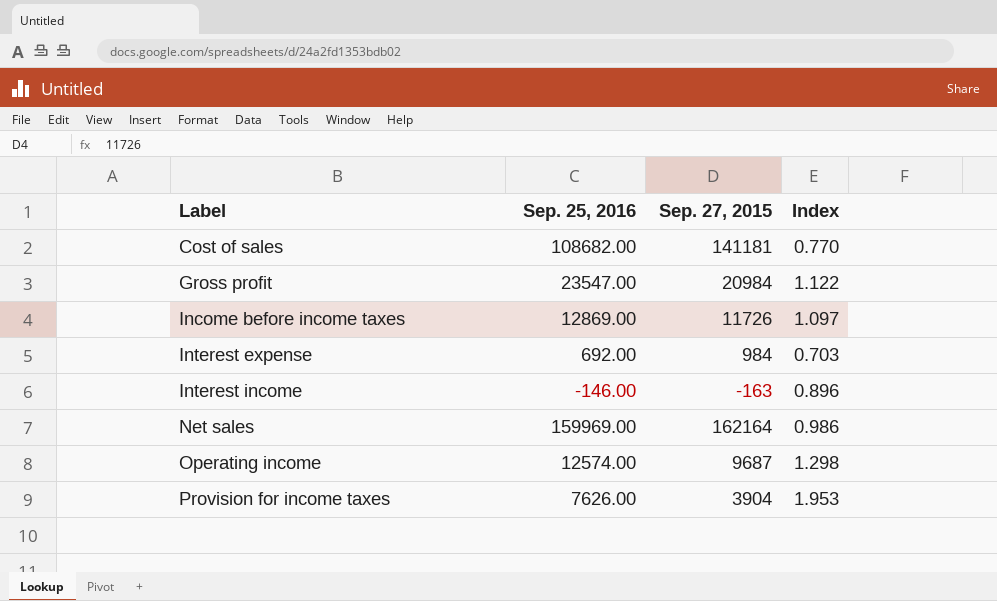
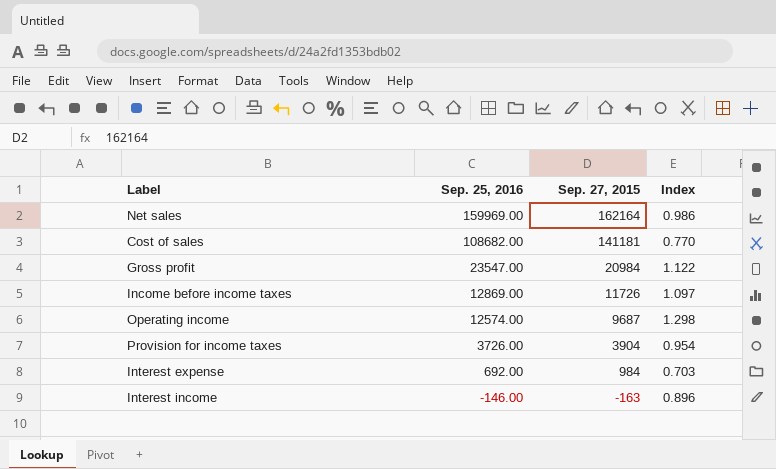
row order: Label ascending -> Sep. 25, 2016 descending
Provision for income taxes | Sep. 25, 2016: 7626.00 -> 3726.00
Provision for income taxes | Index: 1.953 -> 0.954

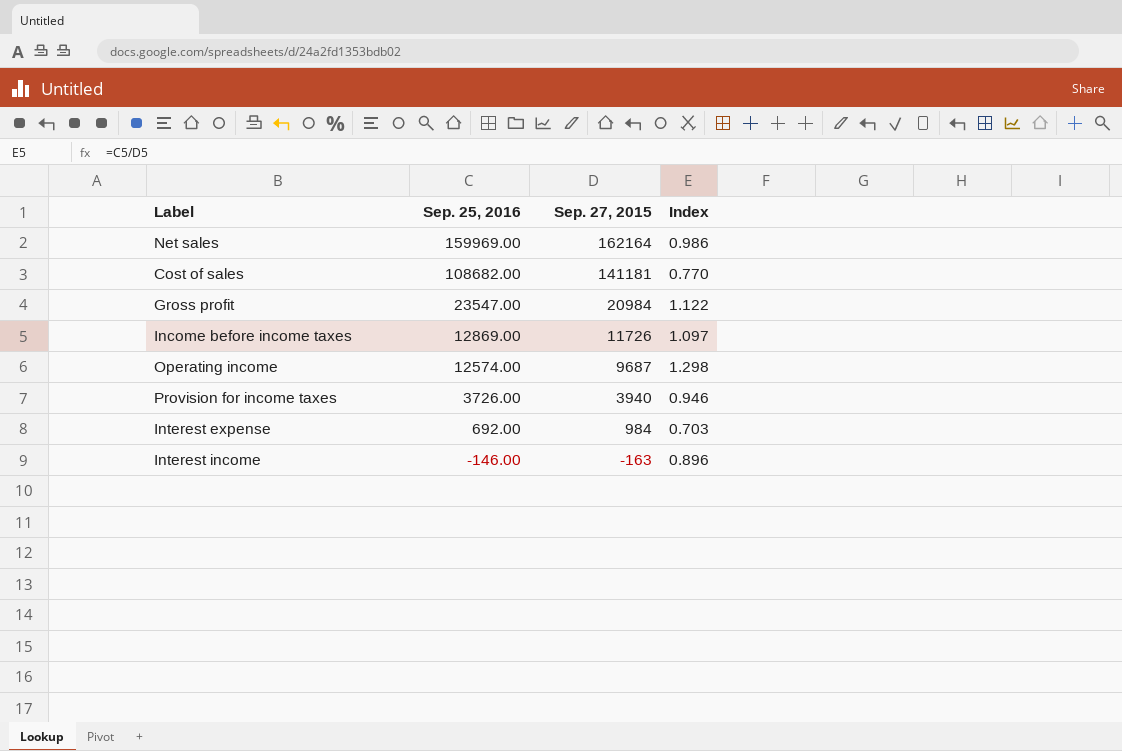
Provision for income taxes | Sep. 27, 2015: 3904 -> 3940
Provision for income taxes | Index: 0.954 -> 0.946

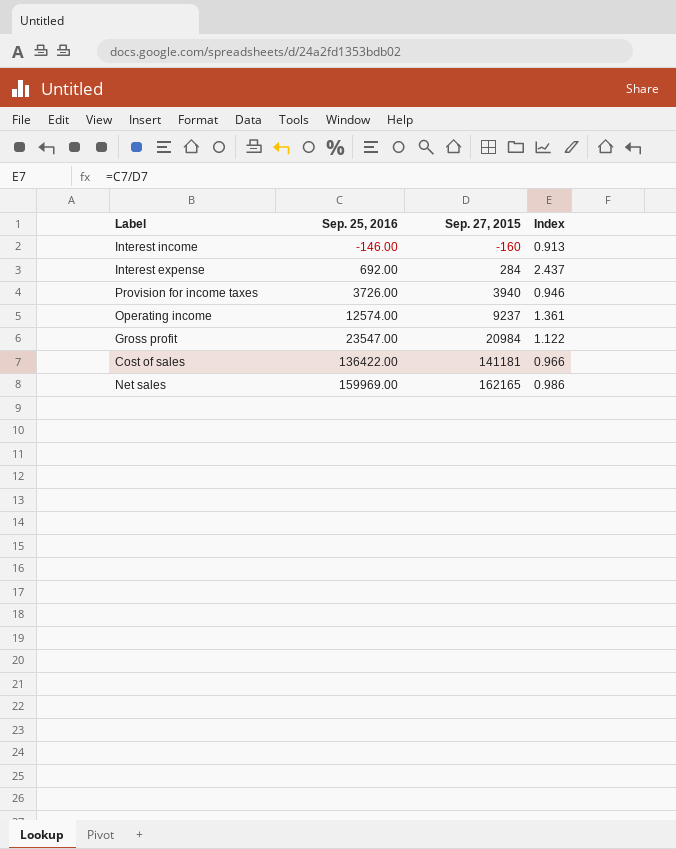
row order: Sep. 25, 2016 descending -> Sep. 25, 2016 ascending
row Income before income taxes: 12869.00 | 11726 | 1.097 -> none
Interest income | Sep. 27, 2015: -163 -> -160
Interest income | Index: 0.896 -> 0.913
Interest expense | Sep. 27, 2015: 984 -> 284
Interest expense | Index: 0.703 -> 2.437
Operating income | Sep. 27, 2015: 9687 -> 9237
Operating income | Index: 1.298 -> 1.361
Cost of sales | Sep. 25, 2016: 108682.00 -> 136422.00
Cost of sales | Index: 0.770 -> 0.966
Net sales | Sep. 27, 2015: 162164 -> 162165

